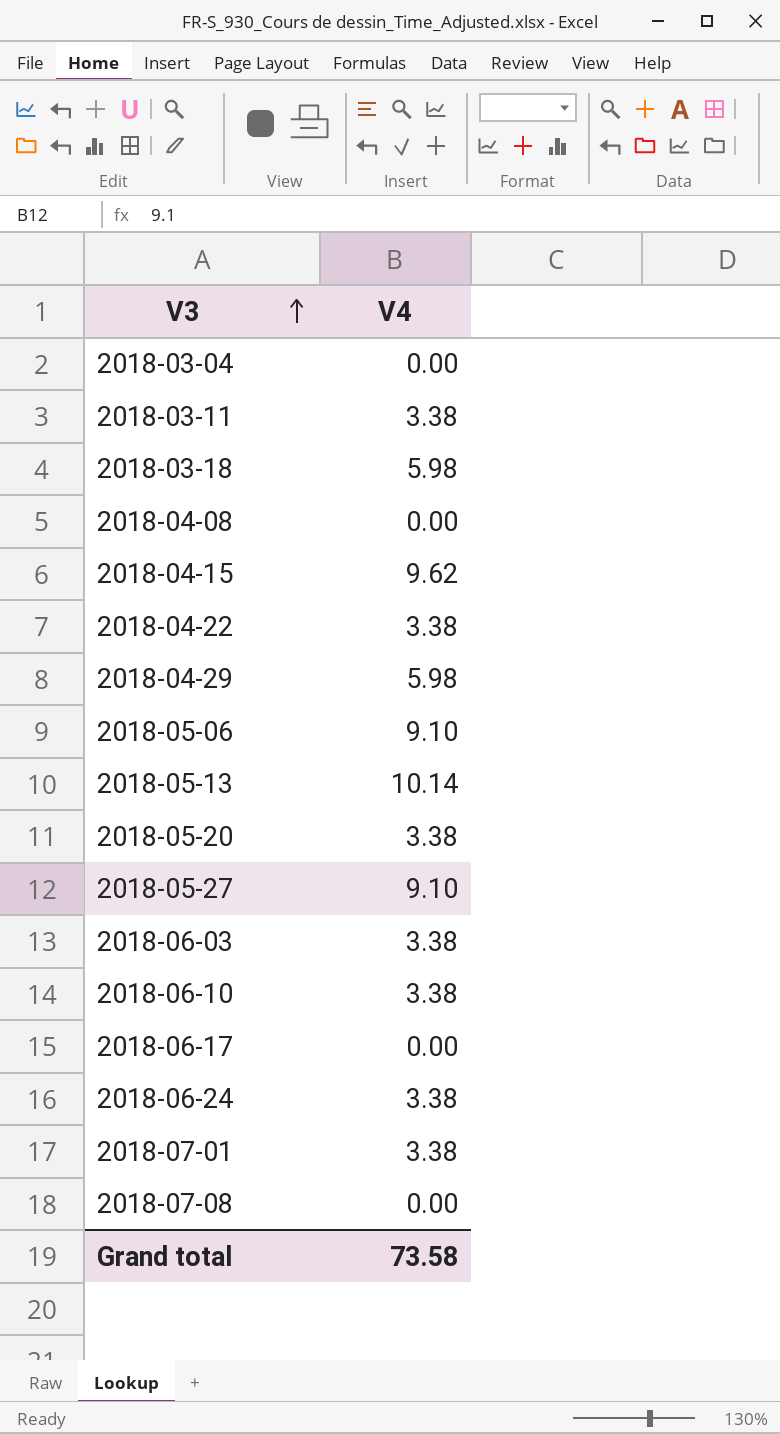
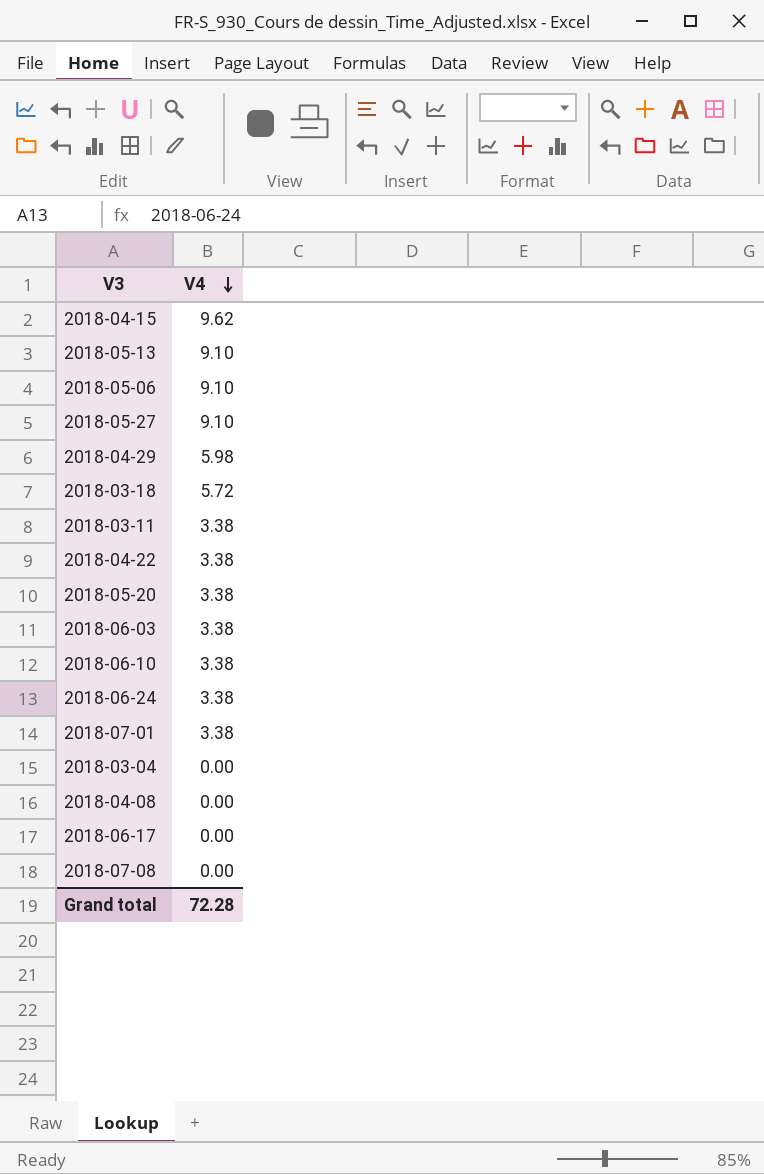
row order: V3 ascending -> V4 descending
2018-05-13 | V4: 10.14 -> 9.10
2018-03-18 | V4: 5.98 -> 5.72
Grand total | V4: 73.58 -> 72.28

